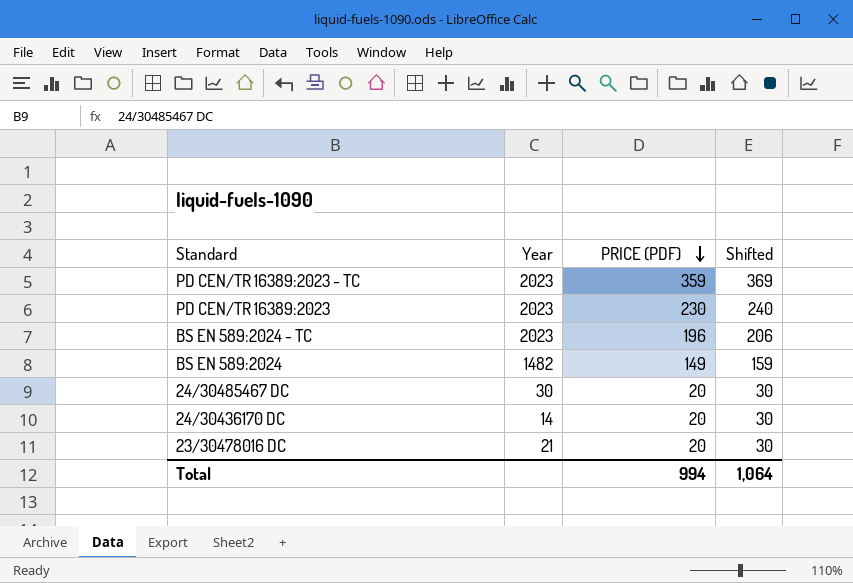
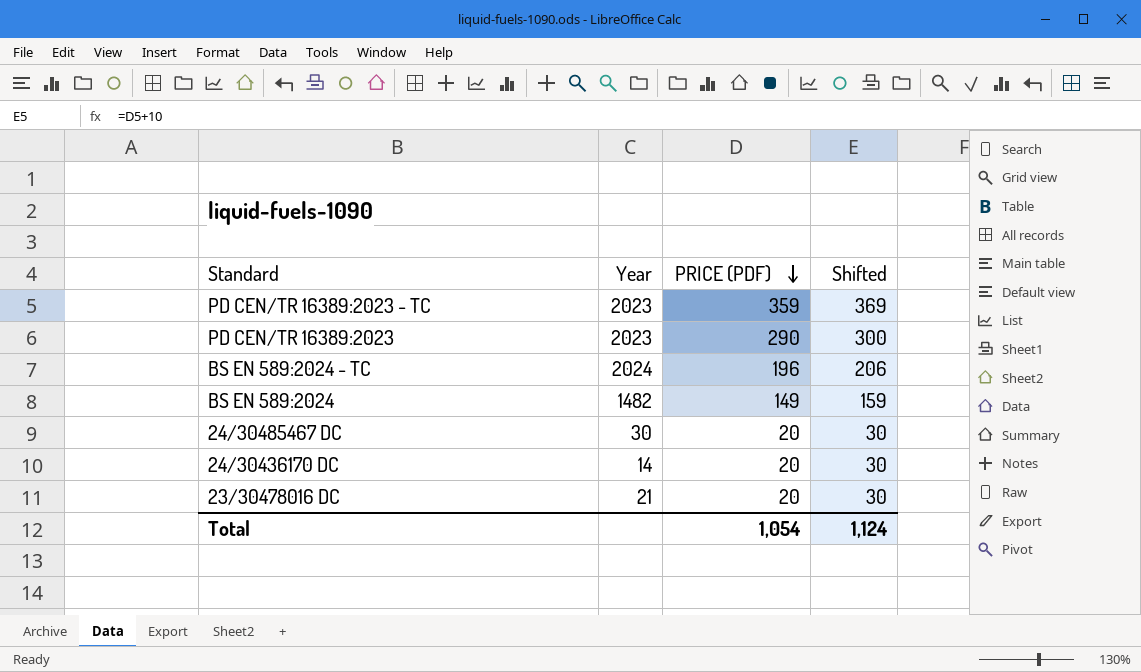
PD CEN/TR 16389:2023 | PRICE (PDF): 230 -> 290
PD CEN/TR 16389:2023 | Shifted: 240 -> 300
BS EN 589:2024 - TC | Year: 2023 -> 2024
Total | PRICE (PDF): 994 -> 1,054
Total | Shifted: 1,064 -> 1,124

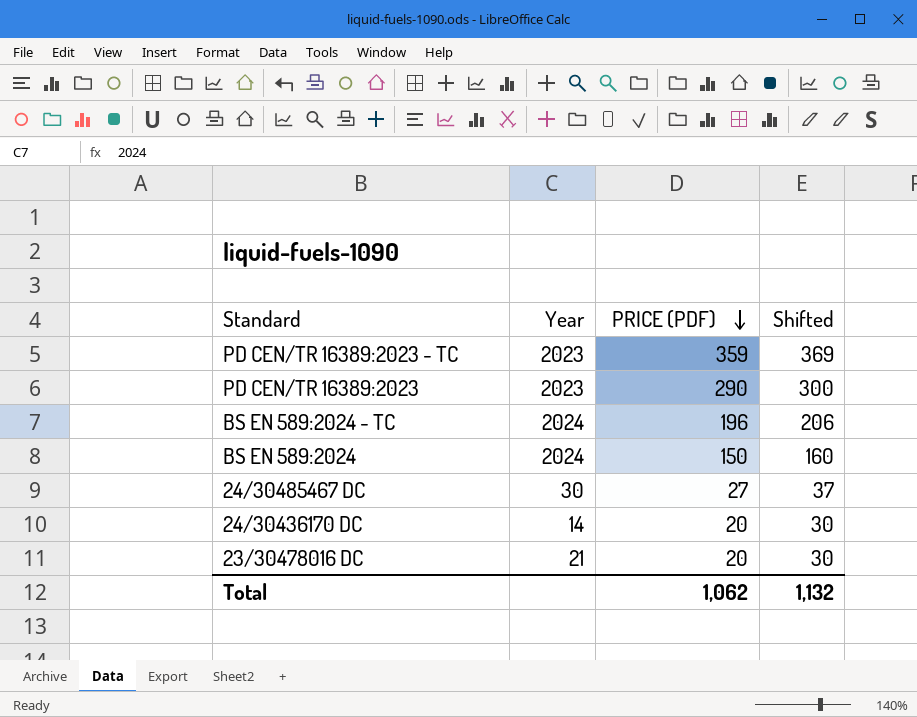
BS EN 589:2024 | Year: 1482 -> 2024
BS EN 589:2024 | PRICE (PDF): 149 -> 150
BS EN 589:2024 | Shifted: 159 -> 160
24/30485467 DC | PRICE (PDF): 20 -> 27
24/30485467 DC | Shifted: 30 -> 37
Total | PRICE (PDF): 1,054 -> 1,062
Total | Shifted: 1,124 -> 1,132

